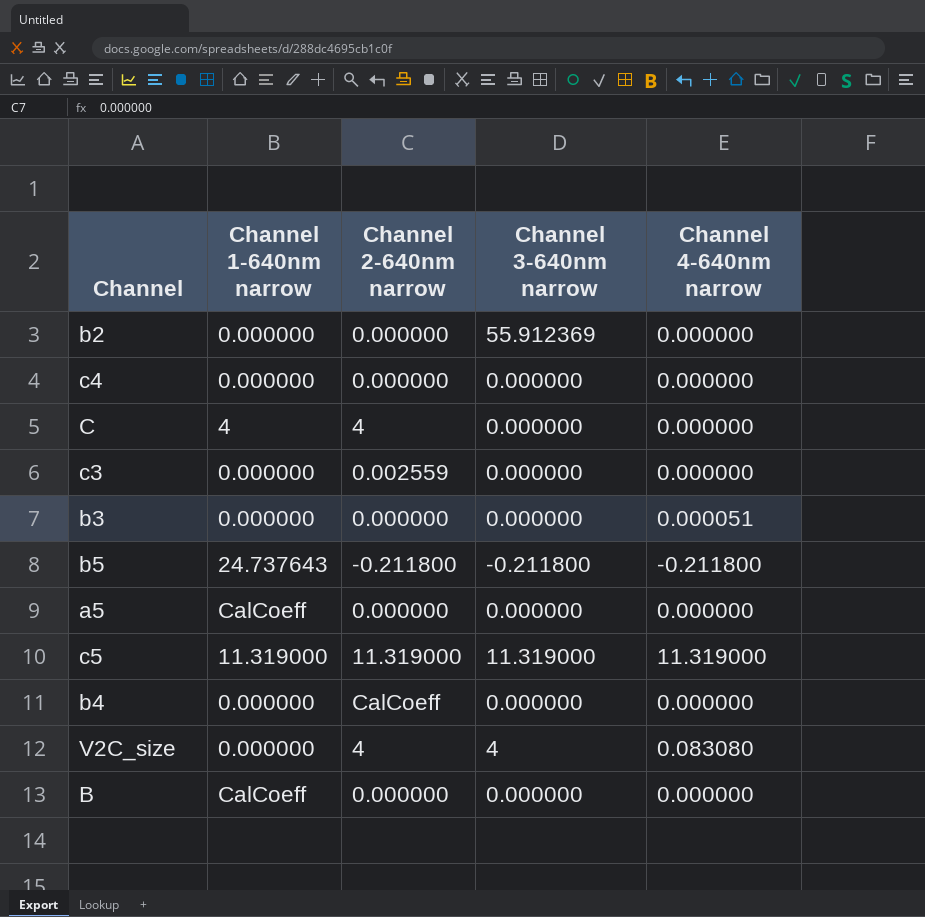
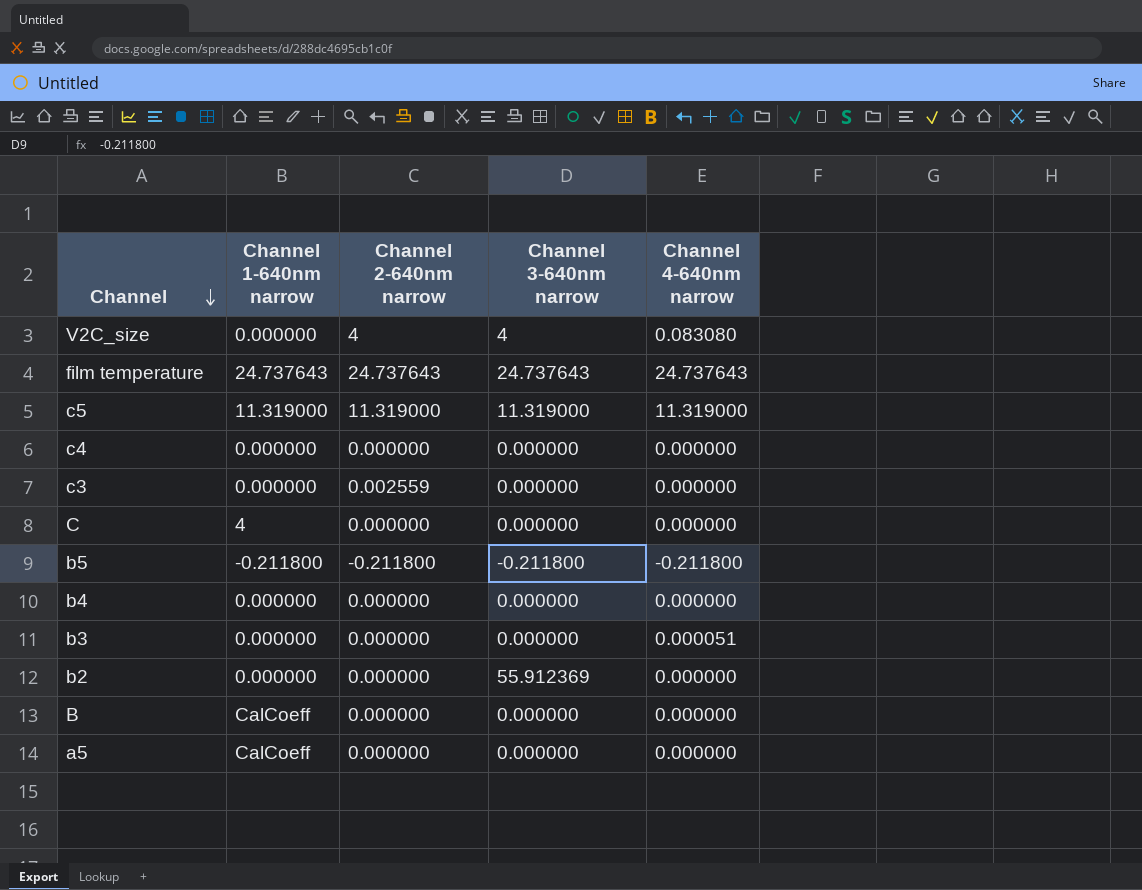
row order: none -> Channel descending
row film temperature: none -> 24.737643 | 24.737643 | 24.737643 | 24.737643
C | Channel 2-640nm narrow: 4 -> 0.000000
b5 | Channel 1-640nm narrow: 24.737643 -> -0.211800
b4 | Channel 2-640nm narrow: CalCoeff -> 0.000000

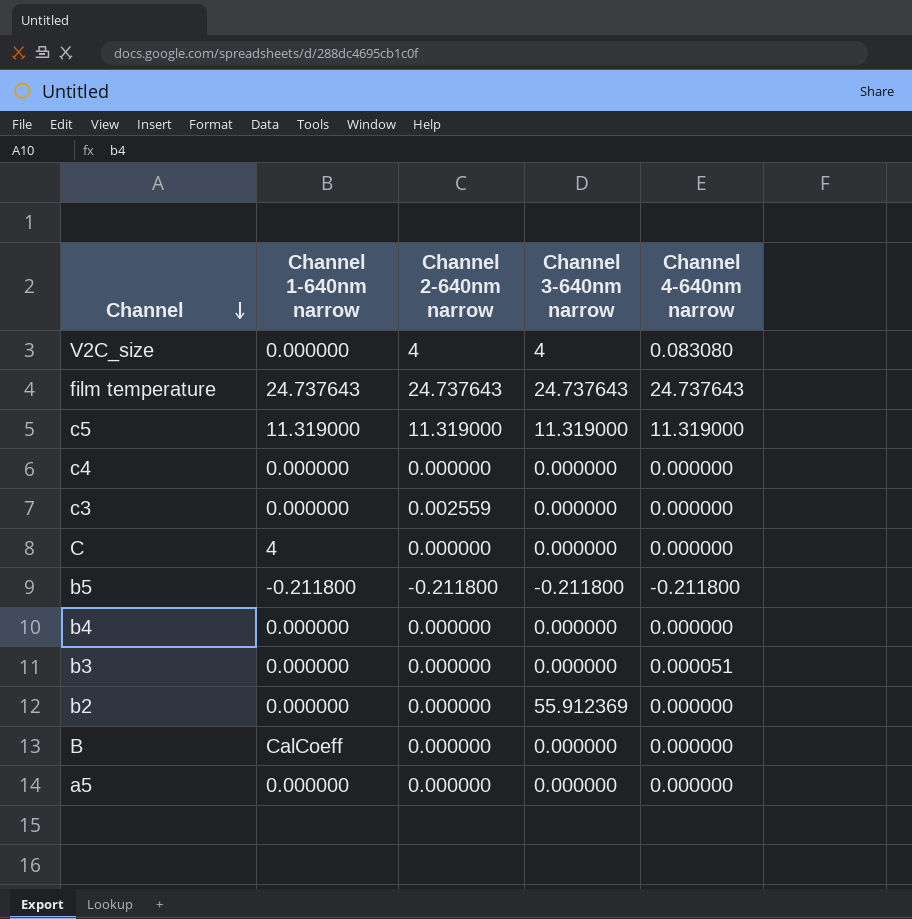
a5 | Channel 1-640nm narrow: CalCoeff -> 0.000000

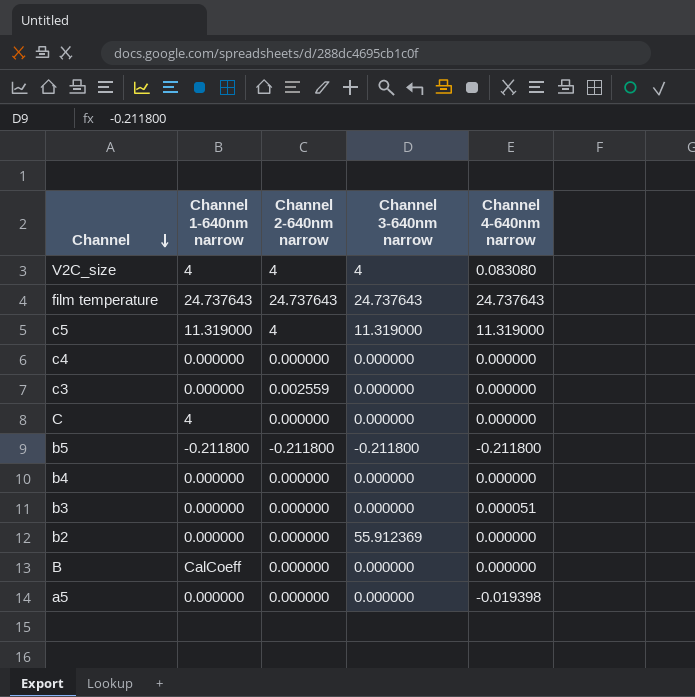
V2C_size | Channel 1-640nm narrow: 0.000000 -> 4
c5 | Channel 2-640nm narrow: 11.319000 -> 4
a5 | Channel 4-640nm narrow: 0.000000 -> -0.019398

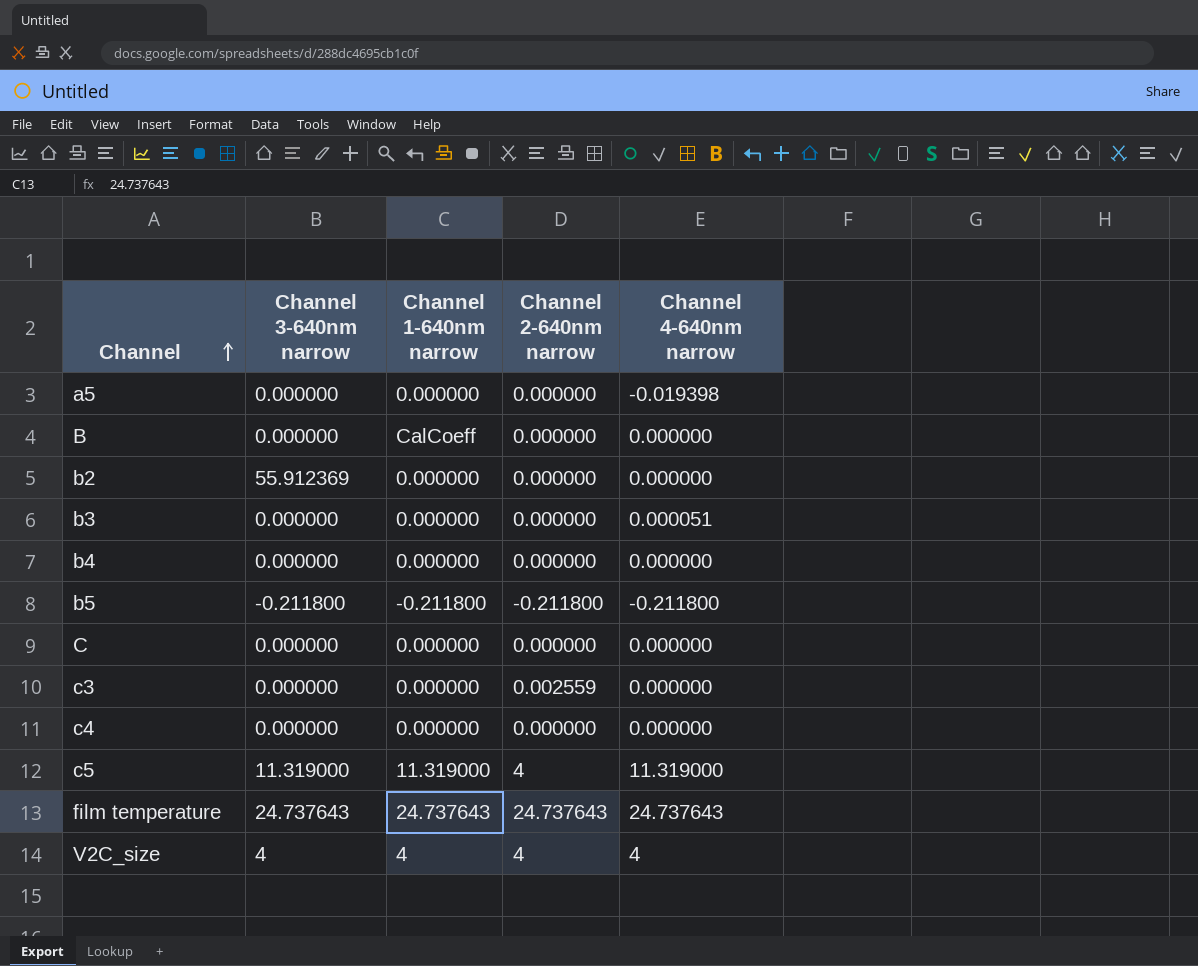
row order: Channel descending -> Channel ascending
column Channel 3-640nm narrow | position: 4 -> 2
C | Channel 1-640nm narrow: 4 -> 0.000000
V2C_size | Channel 4-640nm narrow: 0.083080 -> 4

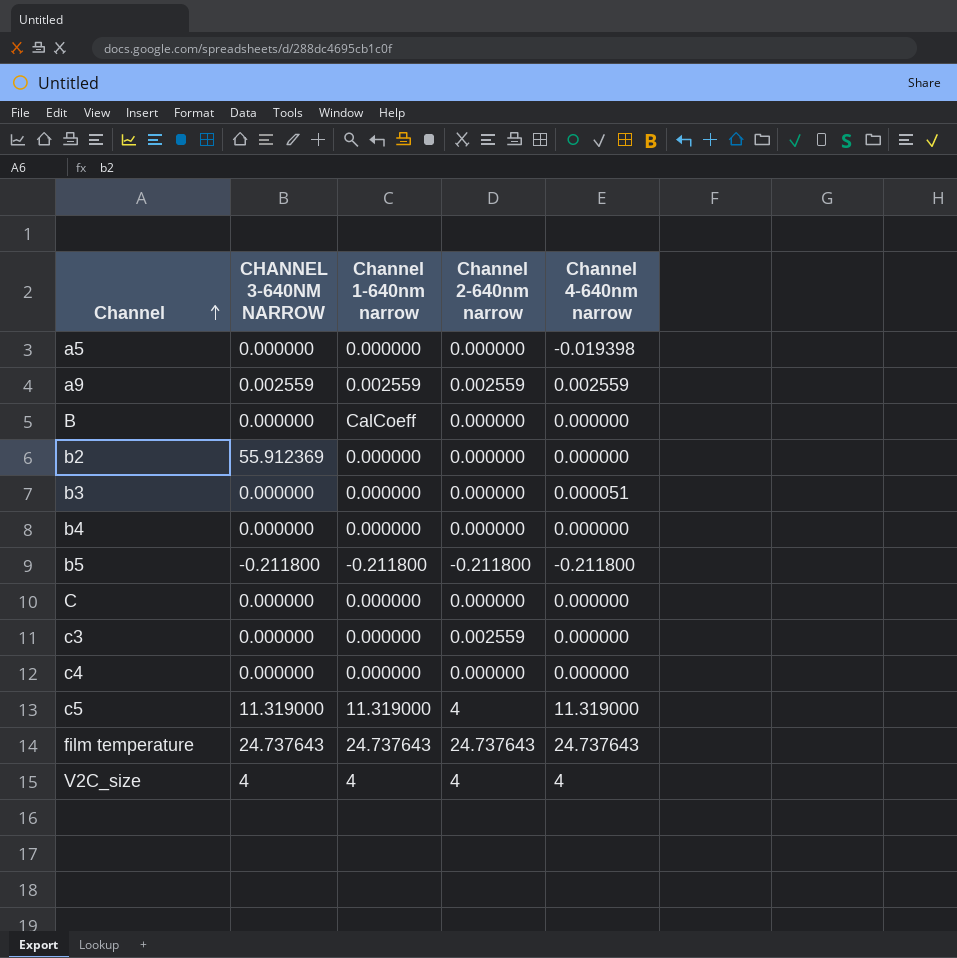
column name: Channel 3-640nm narrow -> CHANNEL 3-640NM NARROW
row a9: none -> 0.002559 | 0.002559 | 0.002559 | 0.002559

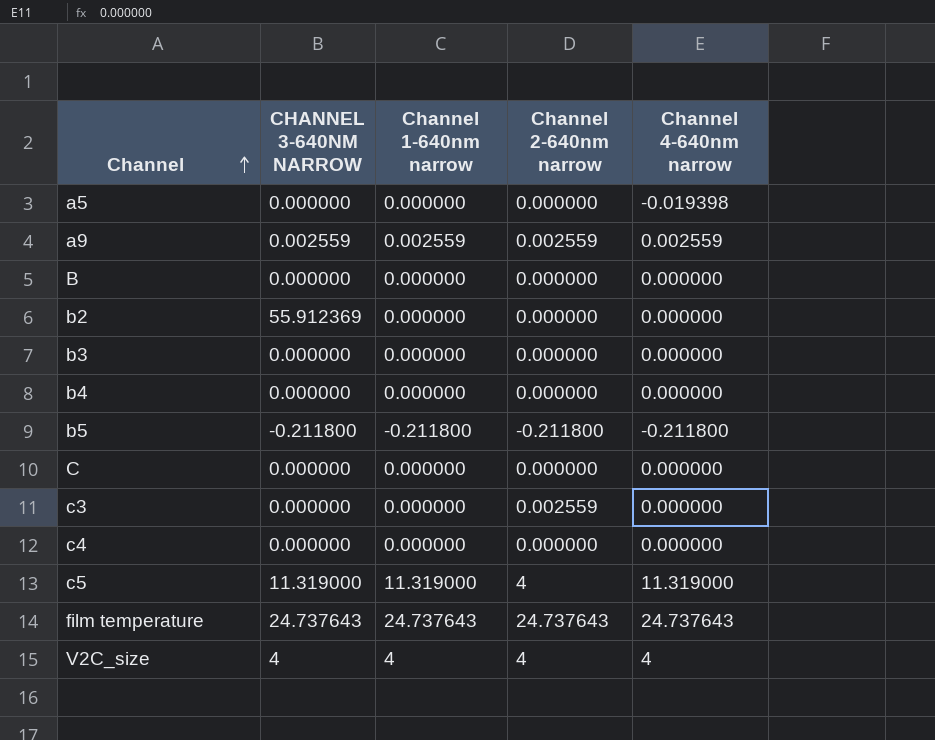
B | Channel 1-640nm narrow: CalCoeff -> 0.000000
b3 | Channel 4-640nm narrow: 0.000051 -> 0.000000

